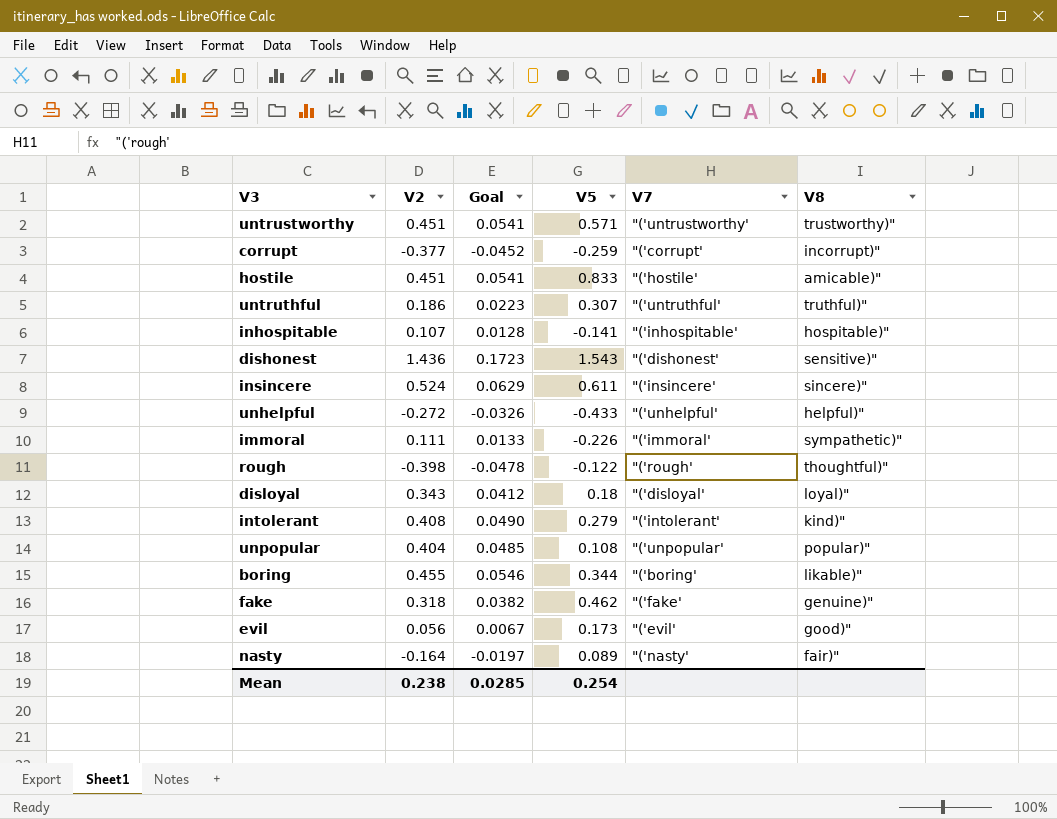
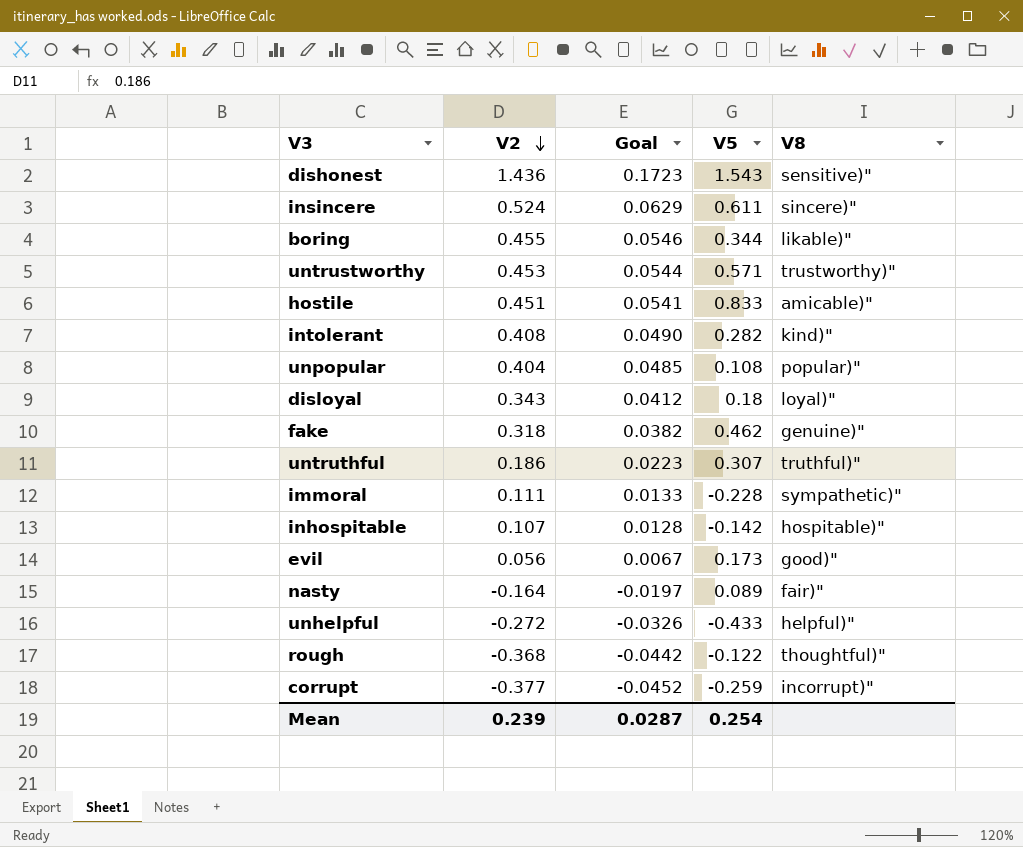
row order: none -> V2 descending
column V7 | position: 5 -> none
untrustworthy | V2: 0.451 -> 0.453
untrustworthy | Goal: 0.0541 -> 0.0544
intolerant | V5: 0.279 -> 0.282
immoral | V5: -0.226 -> -0.228
inhospitable | V5: -0.141 -> -0.142
rough | V2: -0.398 -> -0.368
rough | Goal: -0.0478 -> -0.0442
Mean | V2: 0.238 -> 0.239
Mean | Goal: 0.0285 -> 0.0287

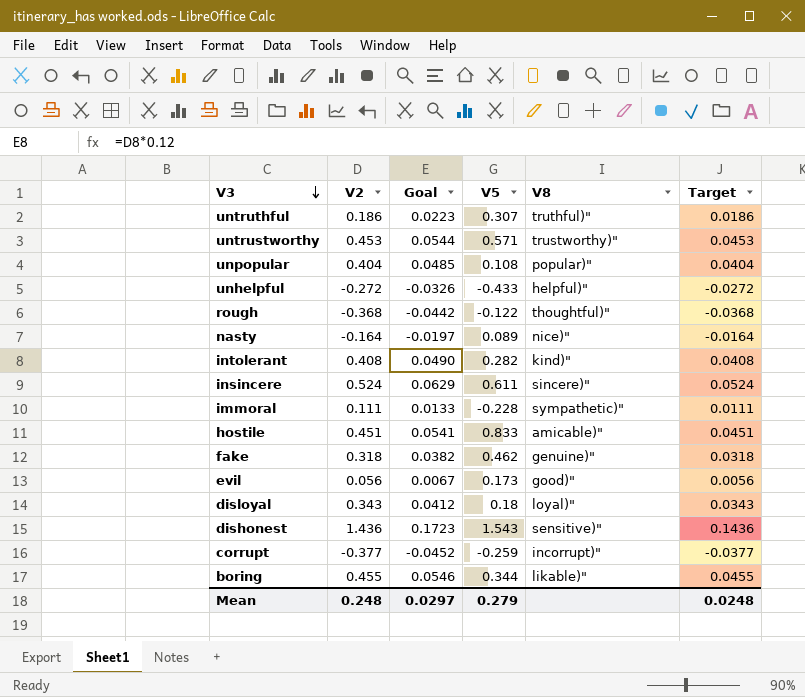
row order: V2 descending -> V3 descending
column Target | formula: none -> [V2] * 0.1
row inhospitable: 0.107 | 0.0128 | -0.142 | hospitable)" -> none
nasty | V8: fair)" -> nice)"
Mean | V2: 0.239 -> 0.248
Mean | Goal: 0.0287 -> 0.0297
Mean | V5: 0.254 -> 0.279

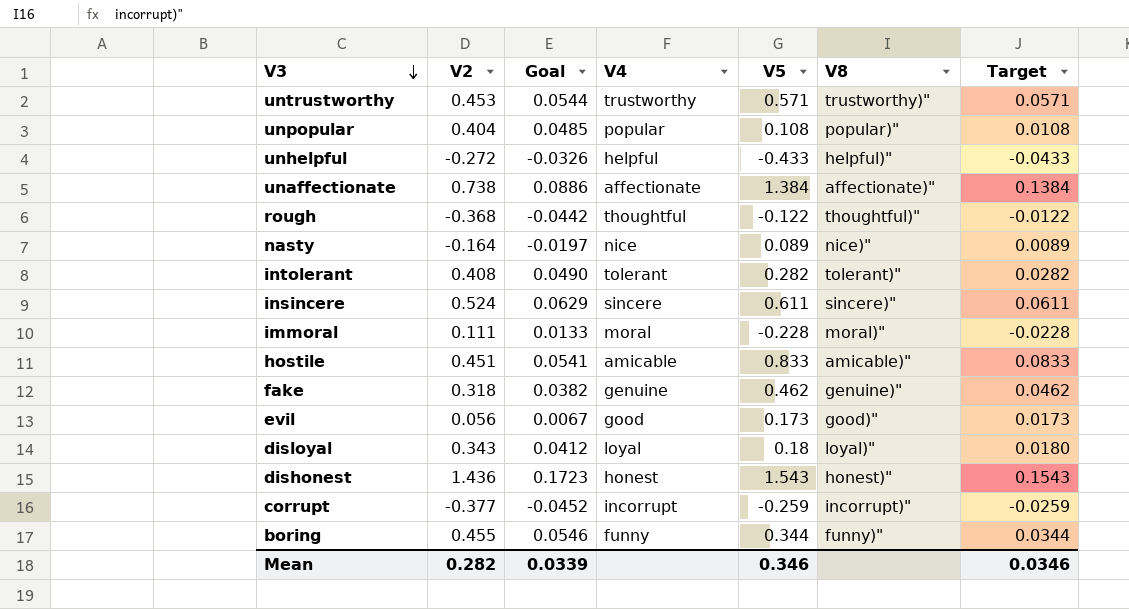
column V4 | position: none -> 4
column Target | formula: [V2] * 0.1 -> [V5] * 0.1
row untruthful: 0.186 | 0.0223 | 0.307 | truthful)" | 0.0186 -> none
row unaffectionate: none -> 0.738 | 0.0886 | affectionate | 1.384 | affectionate)" | 0.1384
intolerant | V8: kind)" -> tolerant)"
immoral | V8: sympathetic)" -> moral)"
dishonest | V8: sensitive)" -> honest)"
boring | V8: likable)" -> funny)"
Mean | V2: 0.248 -> 0.282
Mean | Goal: 0.0297 -> 0.0339
Mean | V5: 0.279 -> 0.346
Mean | Target: 0.0248 -> 0.0346

